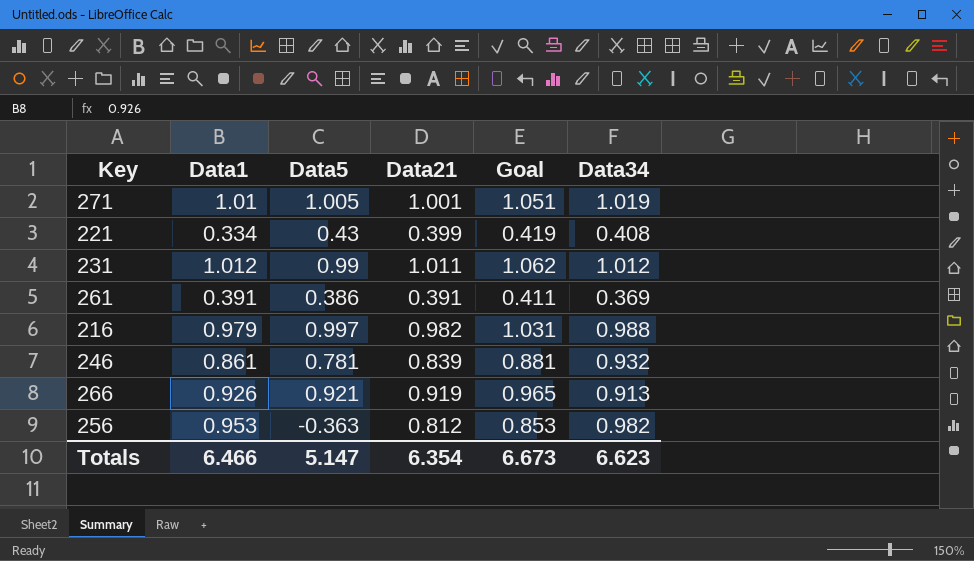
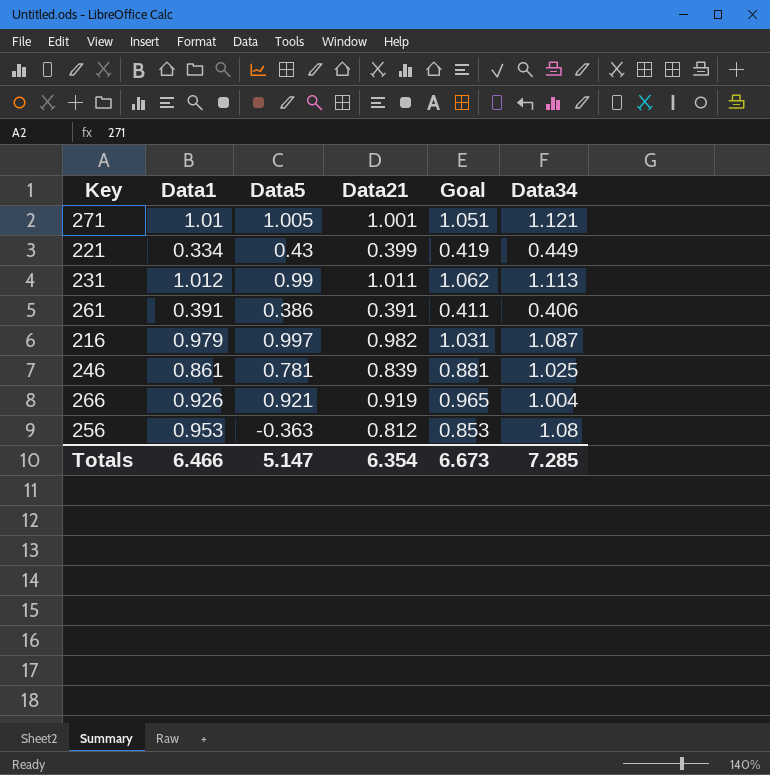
271 | Data34: 1.019 -> 1.121
221 | Data34: 0.408 -> 0.449
231 | Data34: 1.012 -> 1.113
261 | Data34: 0.369 -> 0.406
216 | Data34: 0.988 -> 1.087
246 | Data34: 0.932 -> 1.025
266 | Data34: 0.913 -> 1.004
256 | Data34: 0.982 -> 1.08
Totals | Data34: 6.623 -> 7.285

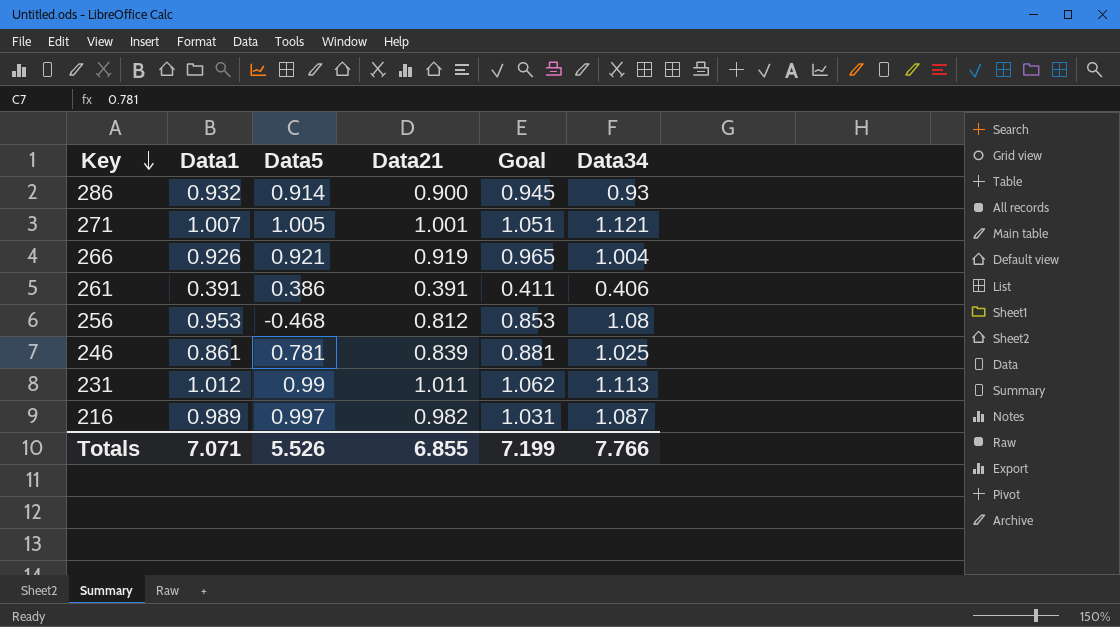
row order: none -> Key descending
row 221: 0.334 | 0.43 | 0.399 | 0.419 | 0.449 -> none
row 286: none -> 0.932 | 0.914 | 0.900 | 0.945 | 0.93
271 | Data1: 1.01 -> 1.007
256 | Data5: -0.363 -> -0.468
216 | Data1: 0.979 -> 0.989
Totals | Data1: 6.466 -> 7.071
Totals | Data5: 5.147 -> 5.526
Totals | Data21: 6.354 -> 6.855
Totals | Goal: 6.673 -> 7.199
Totals | Data34: 7.285 -> 7.766

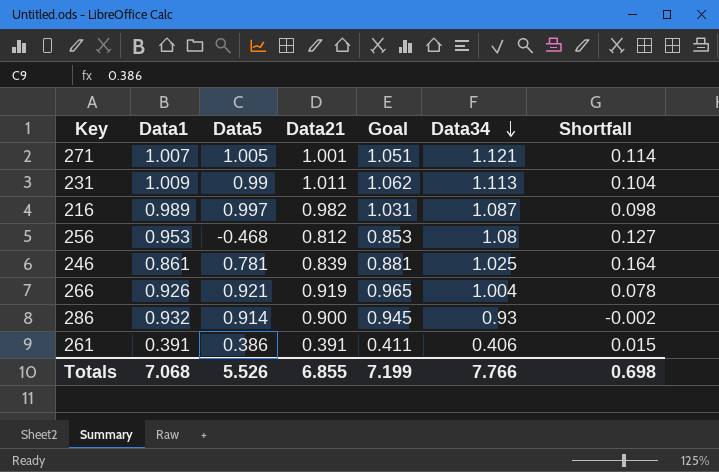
row order: Key descending -> Data34 descending
column Shortfall | formula: none -> [Data34] - [Data1]
231 | Data1: 1.012 -> 1.009
Totals | Data1: 7.071 -> 7.068

